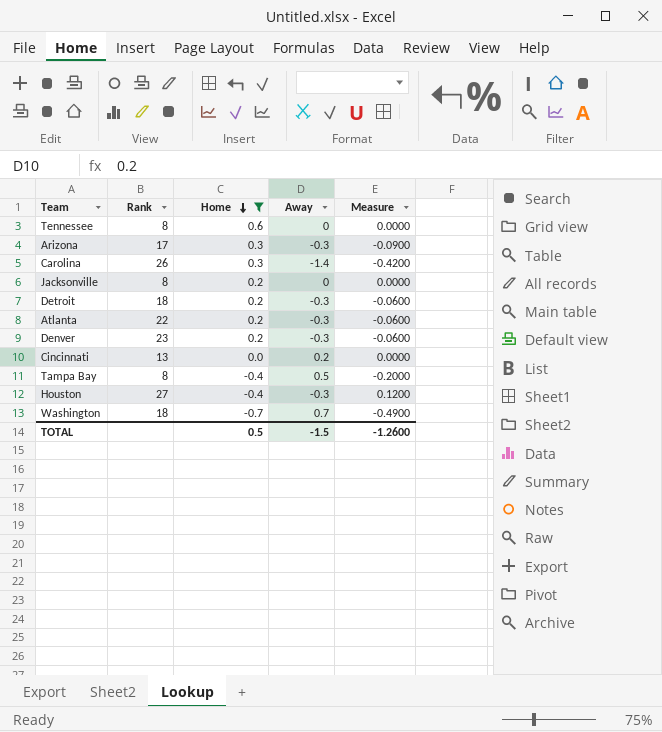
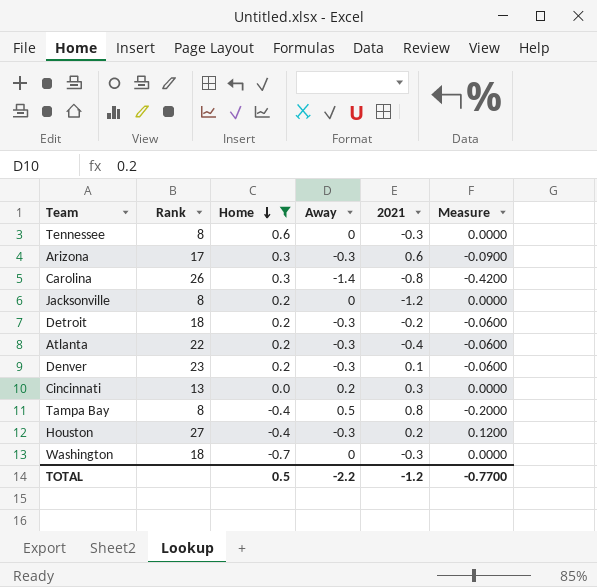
column 2021 | position: none -> 5
Washington | Away: 0.7 -> 0
Washington | Measure: -0.4900 -> 0.0000
TOTAL | Away: -1.5 -> -2.2
TOTAL | Measure: -1.2600 -> -0.7700

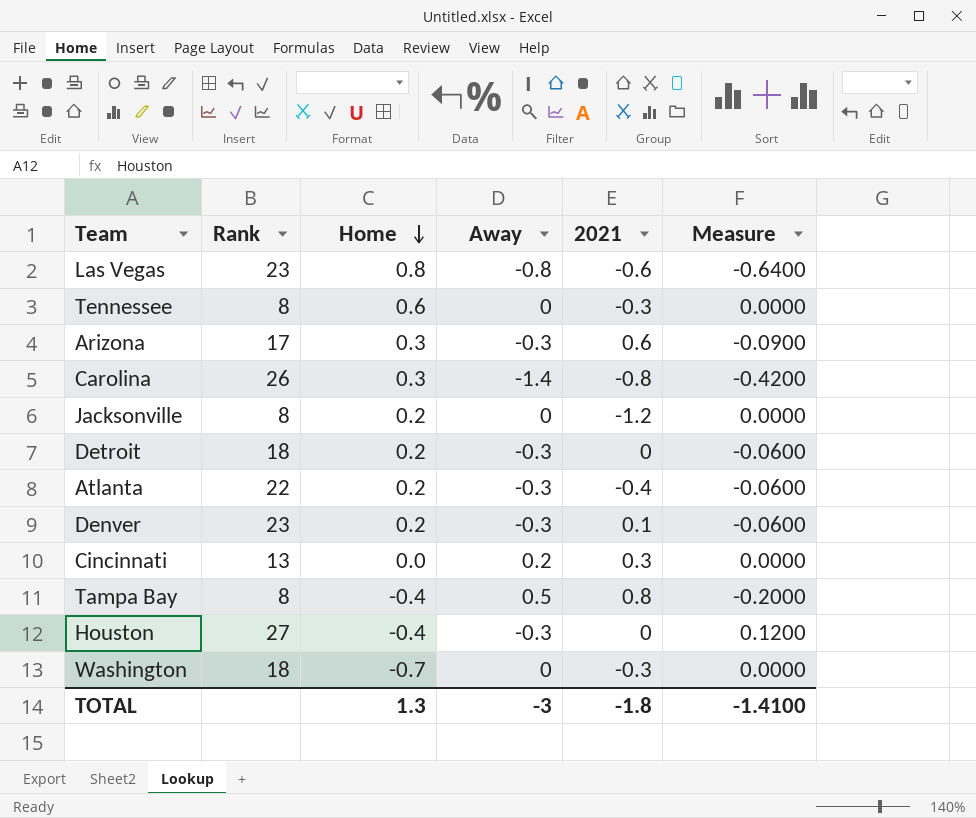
filter: Home != 0.8 -> none
Detroit | 2021: -0.2 -> 0
Houston | 2021: 0.2 -> 0
TOTAL | Home: 0.5 -> 1.3
TOTAL | Away: -2.2 -> -3
TOTAL | 2021: -1.2 -> -1.8
TOTAL | Measure: -0.7700 -> -1.4100

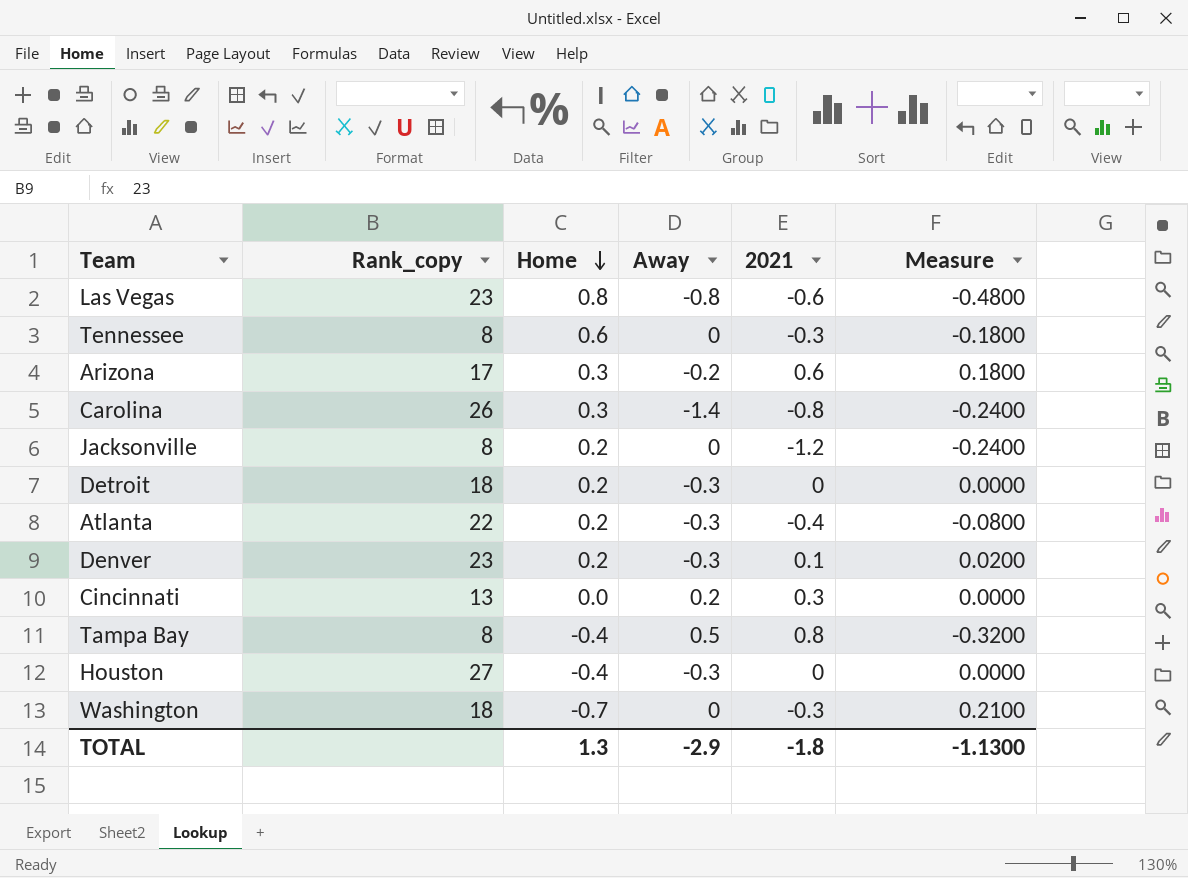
column name: Rank -> Rank_copy
column Measure | formula: [Home] * [Away] -> [Home] * [2021]
Arizona | Away: -0.3 -> -0.2
TOTAL | Away: -3 -> -2.9
TOTAL | Measure: -1.4100 -> -1.1300

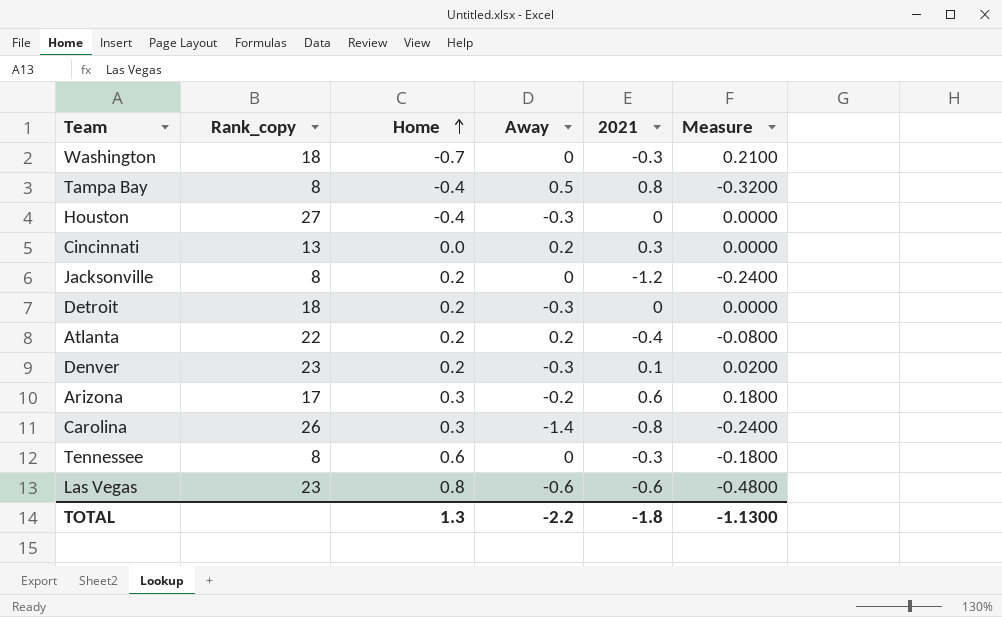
row order: Home descending -> Home ascending
Atlanta | Away: -0.3 -> 0.2
Las Vegas | Away: -0.8 -> -0.6
TOTAL | Away: -2.9 -> -2.2

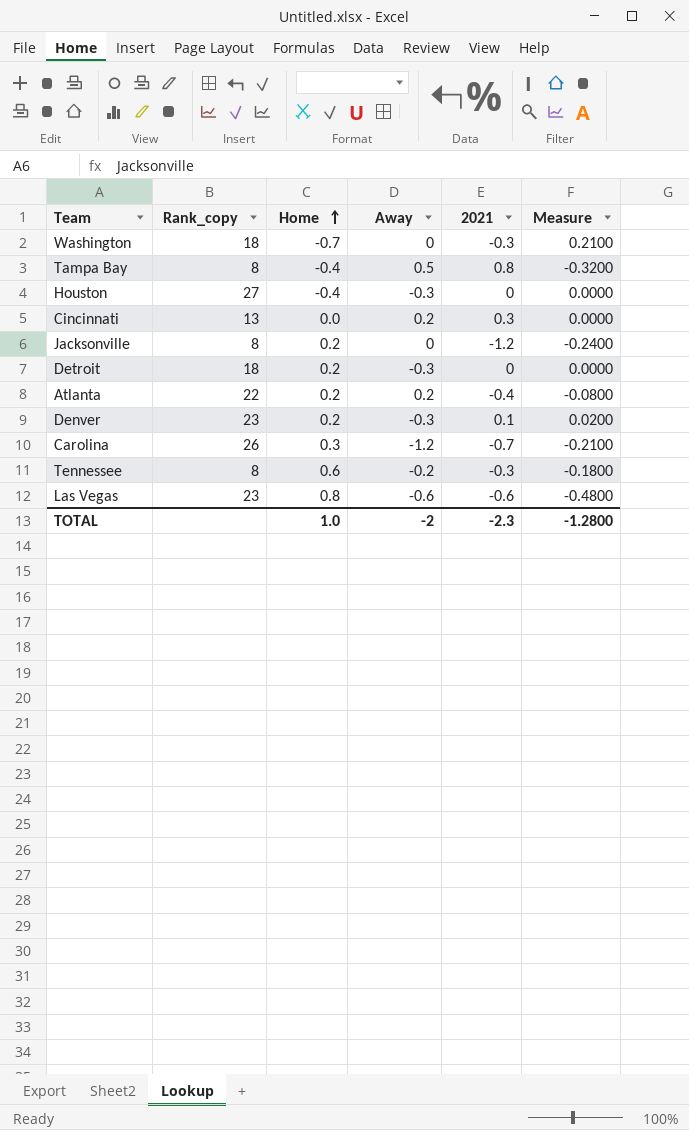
row Arizona: 17 | 0.3 | -0.2 | 0.6 | 0.1800 -> none
Carolina | Away: -1.4 -> -1.2
Carolina | 2021: -0.8 -> -0.7
Carolina | Measure: -0.2400 -> -0.2100
Tennessee | Away: 0 -> -0.2
TOTAL | Home: 1.3 -> 1.0
TOTAL | Away: -2.2 -> -2
TOTAL | 2021: -1.8 -> -2.3
TOTAL | Measure: -1.1300 -> -1.2800

